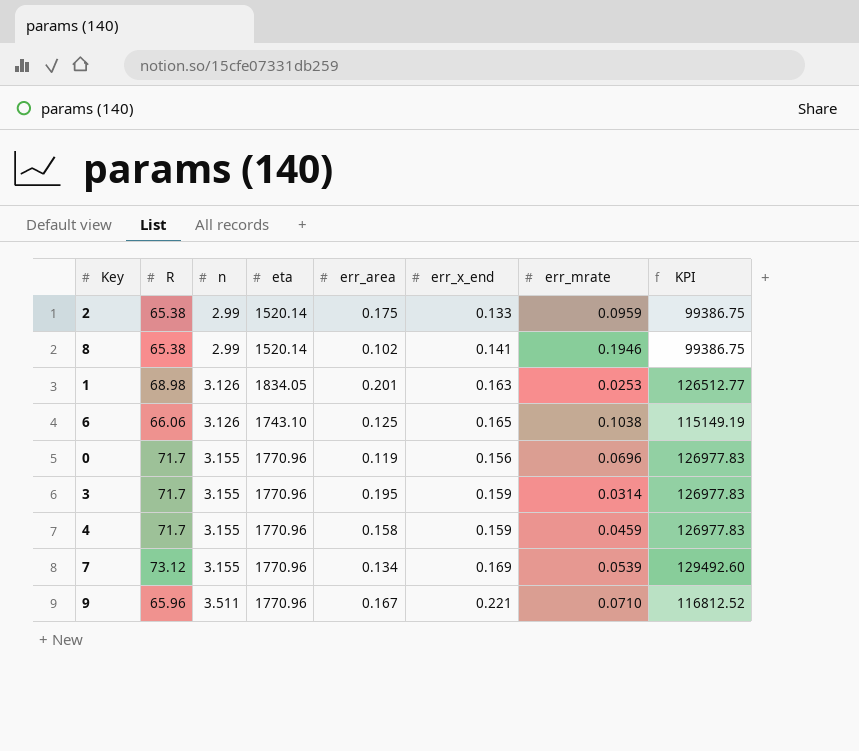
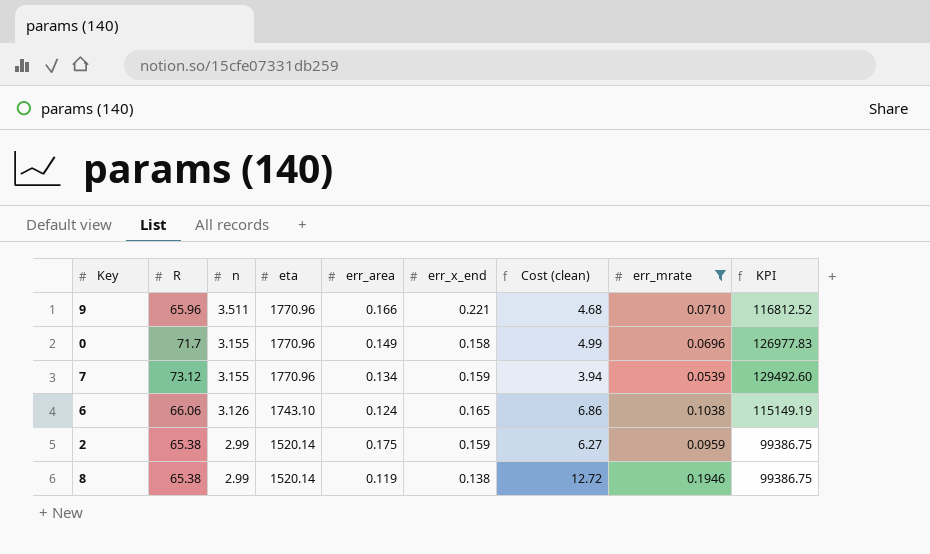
filter: none -> err_mrate >= 0.0539
row order: n ascending -> n descending
column Cost (clean) | formula: none -> [R] * [err_mrate]
9 | err_area: 0.167 -> 0.166
0 | err_area: 0.119 -> 0.149
0 | err_x_end: 0.156 -> 0.158
7 | err_x_end: 0.169 -> 0.159
6 | err_area: 0.125 -> 0.124
2 | err_x_end: 0.133 -> 0.159
8 | err_area: 0.102 -> 0.119
8 | err_x_end: 0.141 -> 0.138

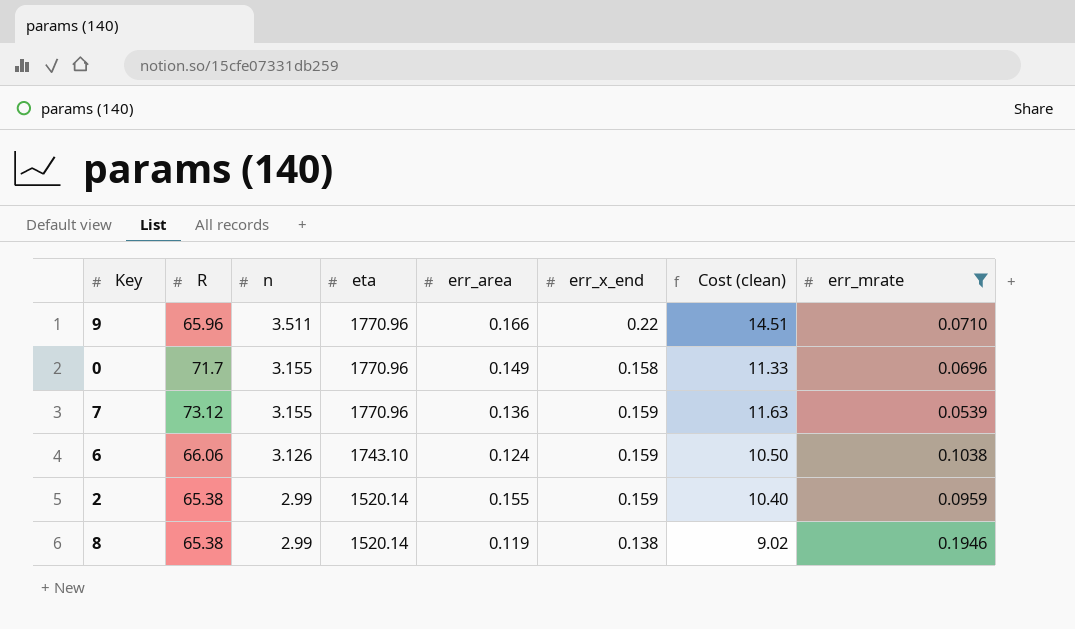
column KPI | formula: [R] * [eta] -> none
column Cost (clean) | formula: [R] * [err_mrate] -> [R] * [err_x_end]
9 | err_x_end: 0.221 -> 0.22
7 | err_area: 0.134 -> 0.136
6 | err_x_end: 0.165 -> 0.159
2 | err_area: 0.175 -> 0.155

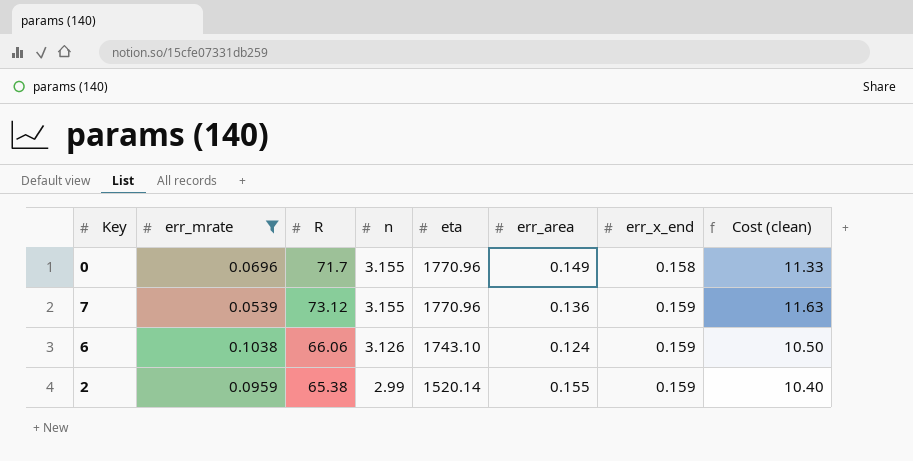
column err_mrate | position: 8 -> 2
row 9: 65.96 | 3.511 | 1770.96 | 0.166 | 0.22 | 14.51 | 0.0710 -> none
row 8: 65.38 | 2.99 | 1520.14 | 0.119 | 0.138 | 9.02 | 0.1946 -> none

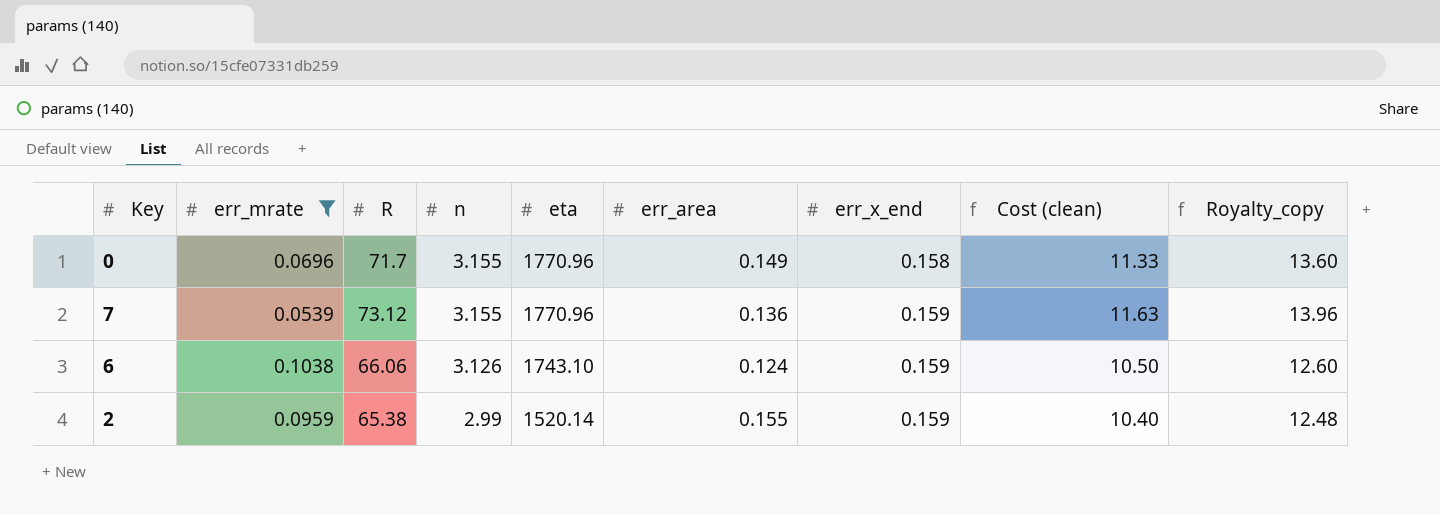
column Royalty_copy | formula: none -> [Cost (clean)] * 1.2

